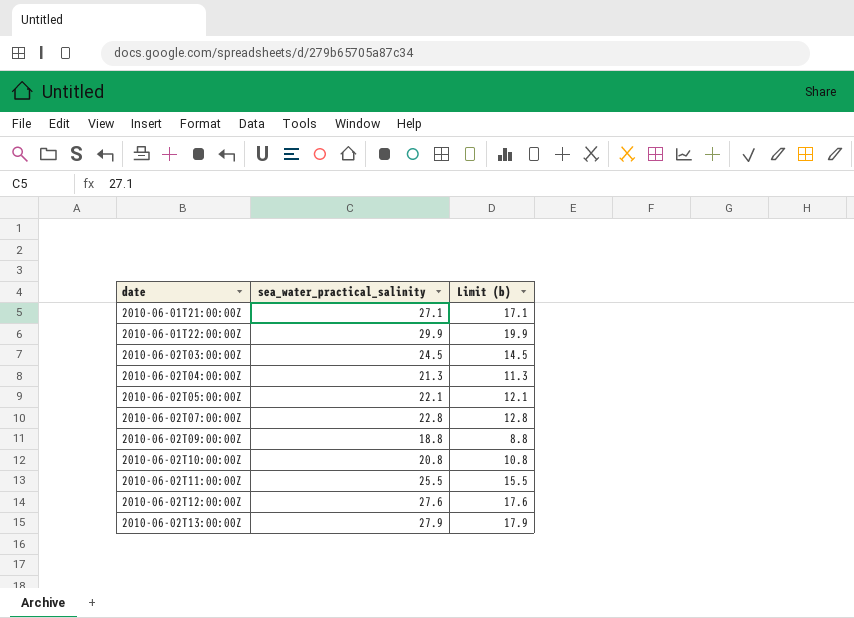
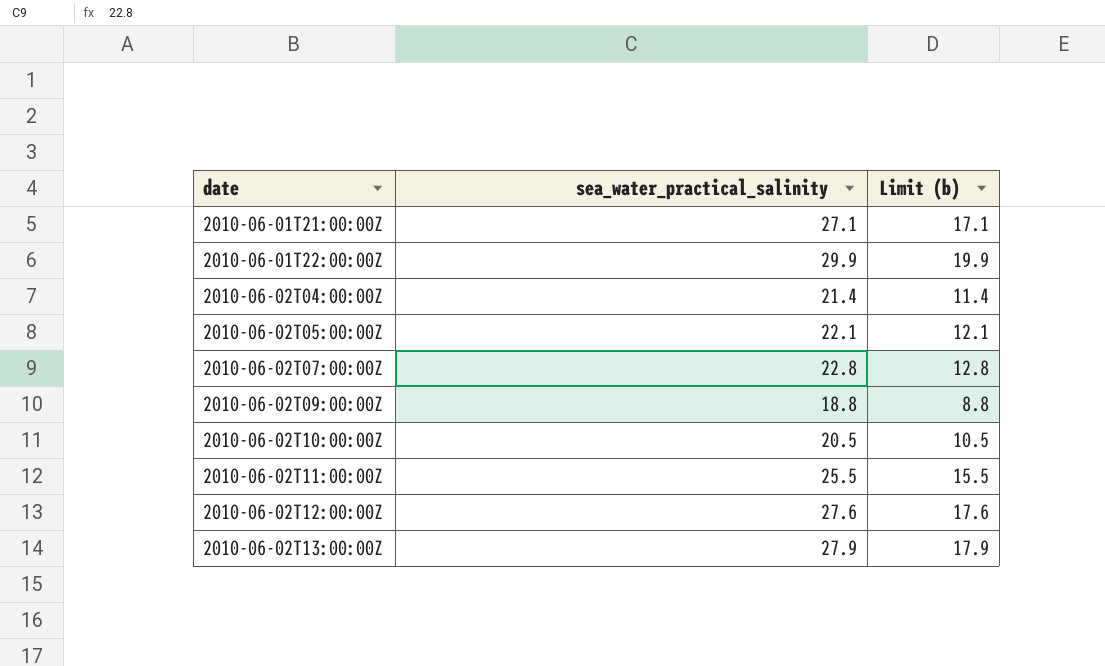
row 2010-06-02T03:00:00Z: 24.5 | 14.5 -> none
2010-06-02T04:00:00Z | sea_water_practical_salinity: 21.3 -> 21.4
2010-06-02T04:00:00Z | Limit (b): 11.3 -> 11.4
2010-06-02T10:00:00Z | sea_water_practical_salinity: 20.8 -> 20.5
2010-06-02T10:00:00Z | Limit (b): 10.8 -> 10.5

